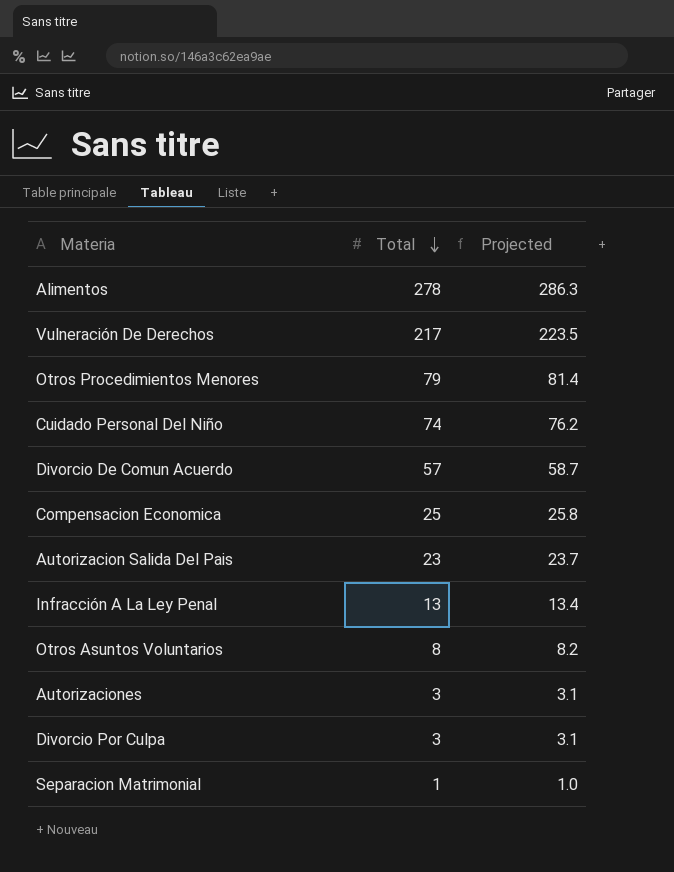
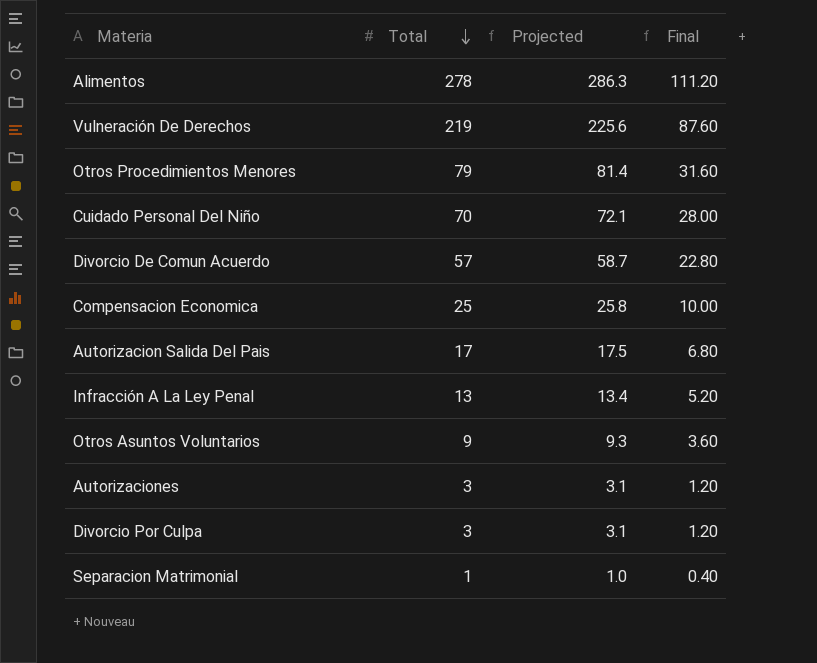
column Final | formula: none -> [Total] * 0.4
Vulneración De Derechos | Total: 217 -> 219
Vulneración De Derechos | Projected: 223.5 -> 225.6
Cuidado Personal Del Niño | Total: 74 -> 70
Cuidado Personal Del Niño | Projected: 76.2 -> 72.1
Autorizacion Salida Del Pais | Total: 23 -> 17
Autorizacion Salida Del Pais | Projected: 23.7 -> 17.5
Otros Asuntos Voluntarios | Total: 8 -> 9
Otros Asuntos Voluntarios | Projected: 8.2 -> 9.3

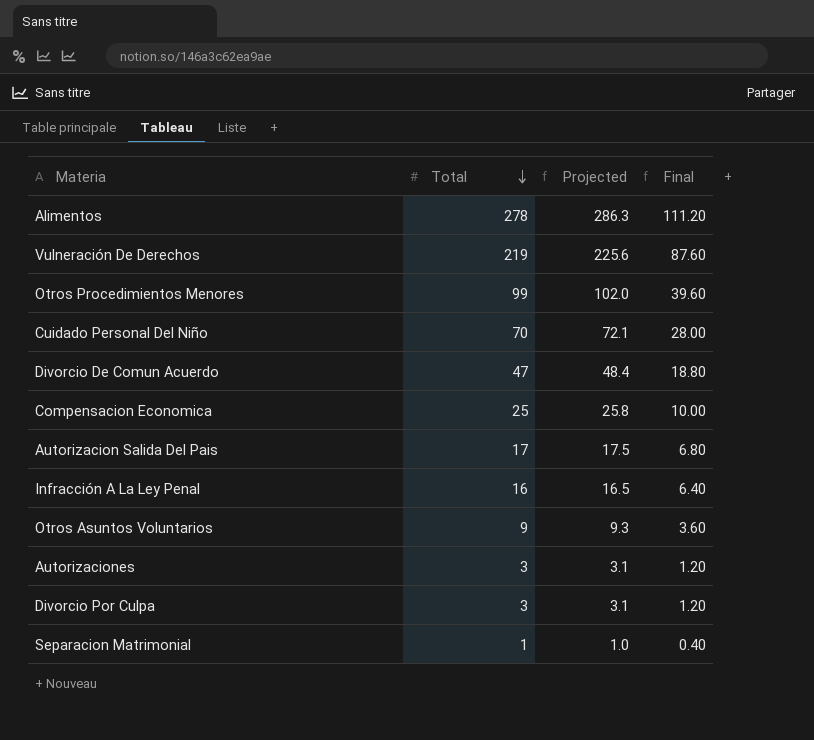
Otros Procedimientos Menores | Total: 79 -> 99
Otros Procedimientos Menores | Projected: 81.4 -> 102.0
Otros Procedimientos Menores | Final: 31.60 -> 39.60
Divorcio De Comun Acuerdo | Total: 57 -> 47
Divorcio De Comun Acuerdo | Projected: 58.7 -> 48.4
Divorcio De Comun Acuerdo | Final: 22.80 -> 18.80
Infracción A La Ley Penal | Total: 13 -> 16
Infracción A La Ley Penal | Projected: 13.4 -> 16.5
Infracción A La Ley Penal | Final: 5.20 -> 6.40

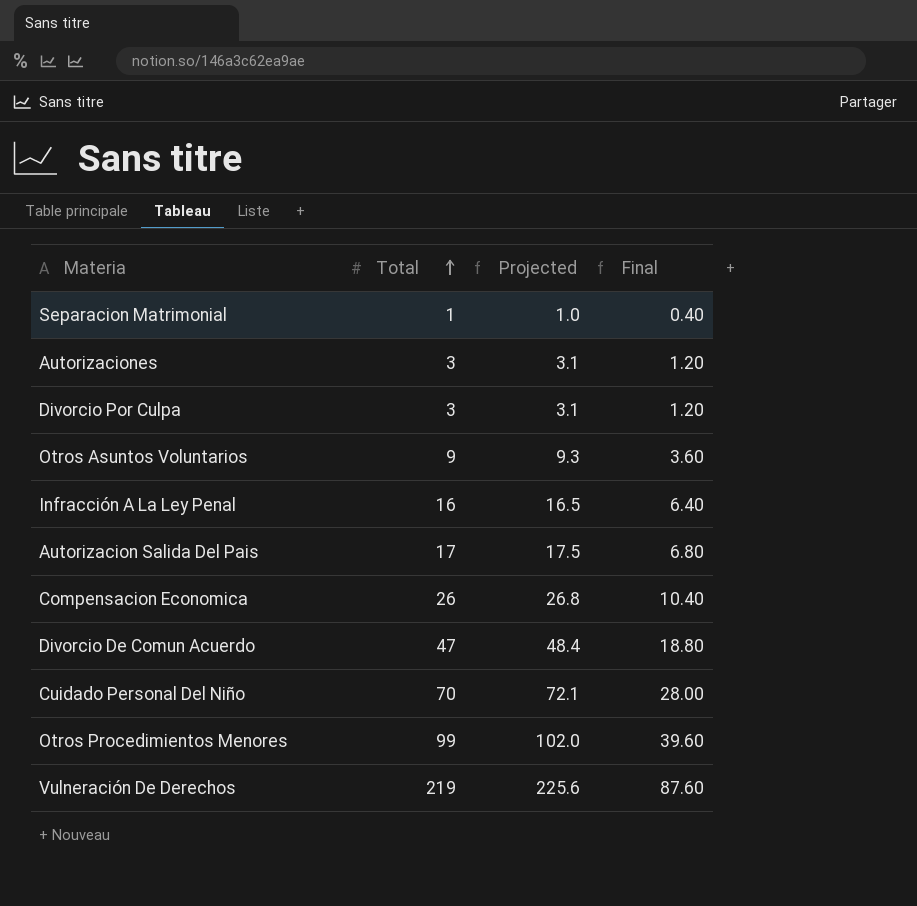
row order: Total descending -> Total ascending
row Alimentos: 278 | 286.3 | 111.20 -> none
Compensacion Economica | Total: 25 -> 26
Compensacion Economica | Projected: 25.8 -> 26.8
Compensacion Economica | Final: 10.00 -> 10.40

